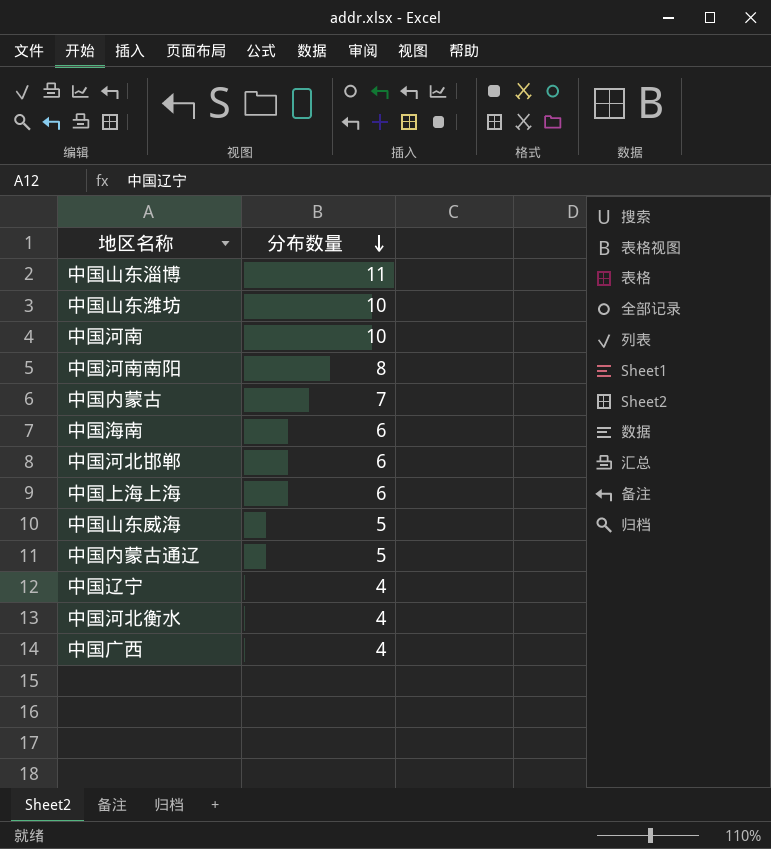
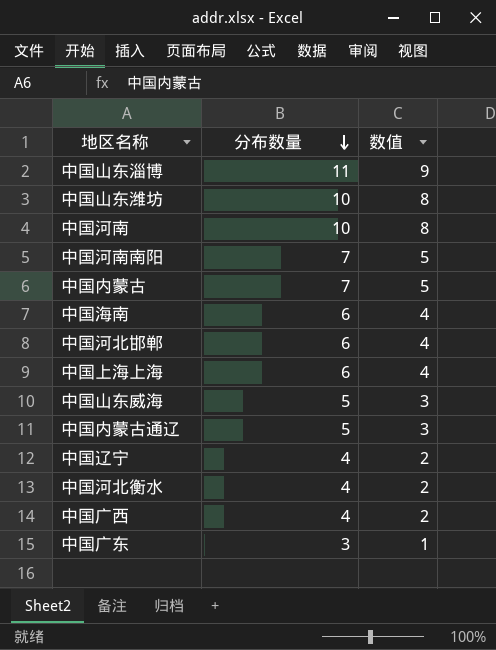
column 数值 | formula: none -> [分布数量] - 2
中国河南南阳 | 分布数量: 8 -> 7
row 中国广东: none -> 3 | 1

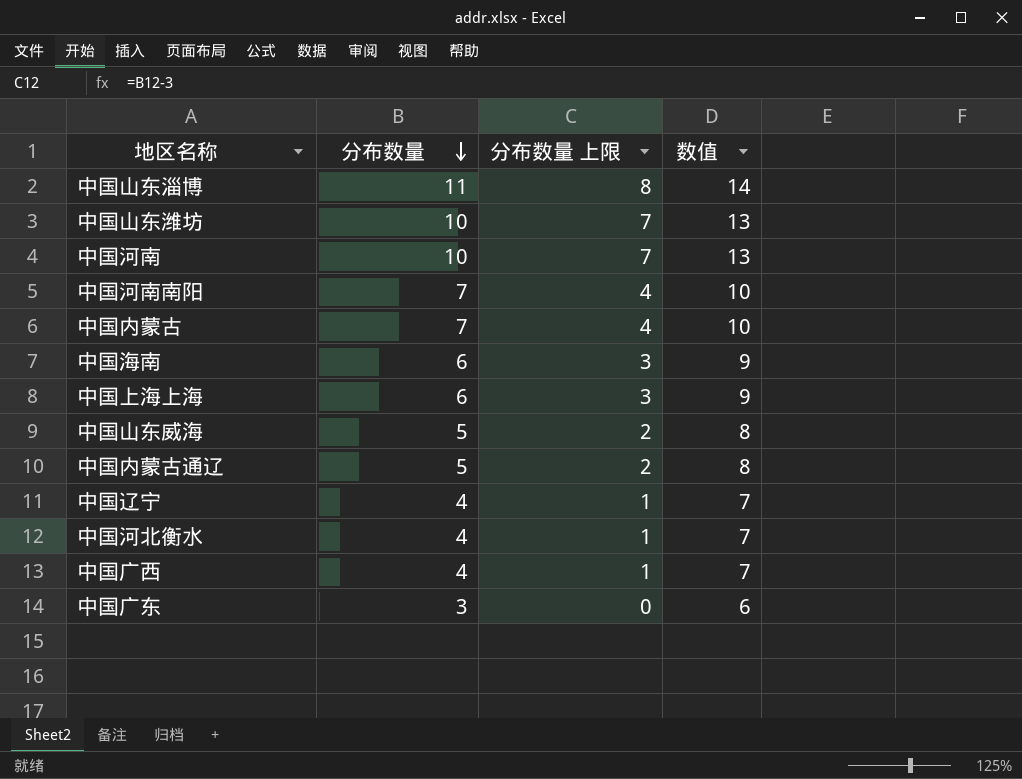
column 分布数量 上限 | formula: none -> [分布数量] - 3
column 数值 | formula: [分布数量] - 2 -> [分布数量] + 3
row 中国河北邯郸: 6 | 4 -> none

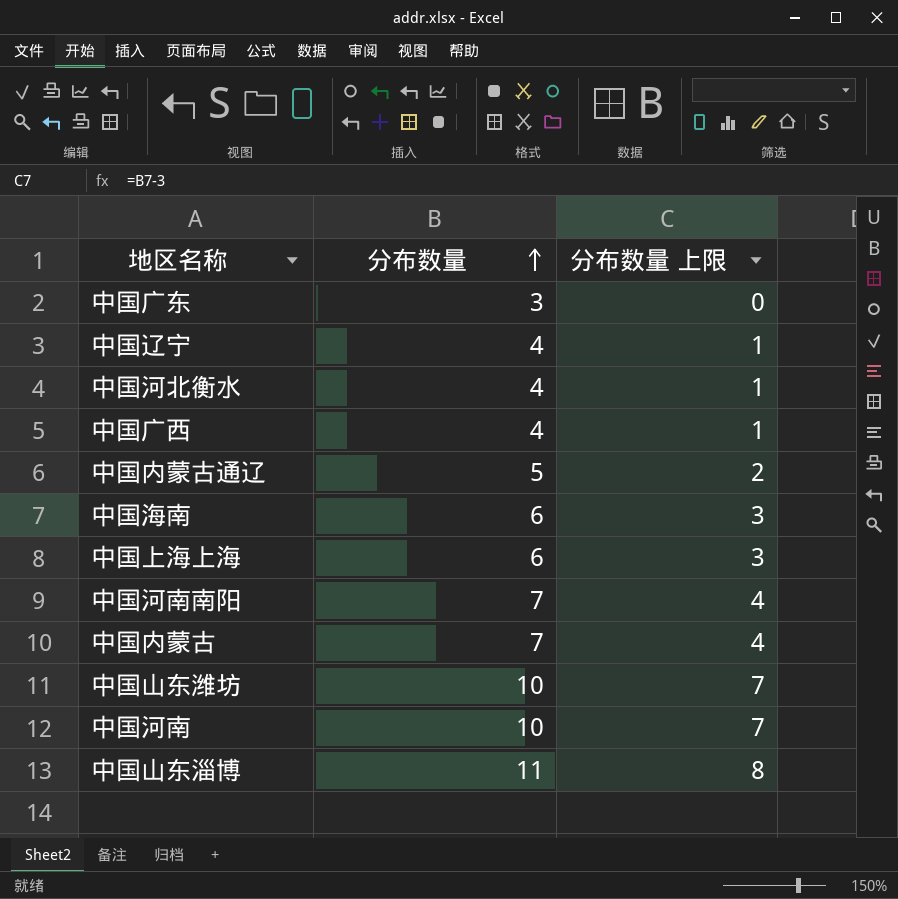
row order: 分布数量 descending -> 分布数量 ascending
column 数值 | formula: [分布数量] + 3 -> none
row 中国山东威海: 5 | 2 | 8 -> none

